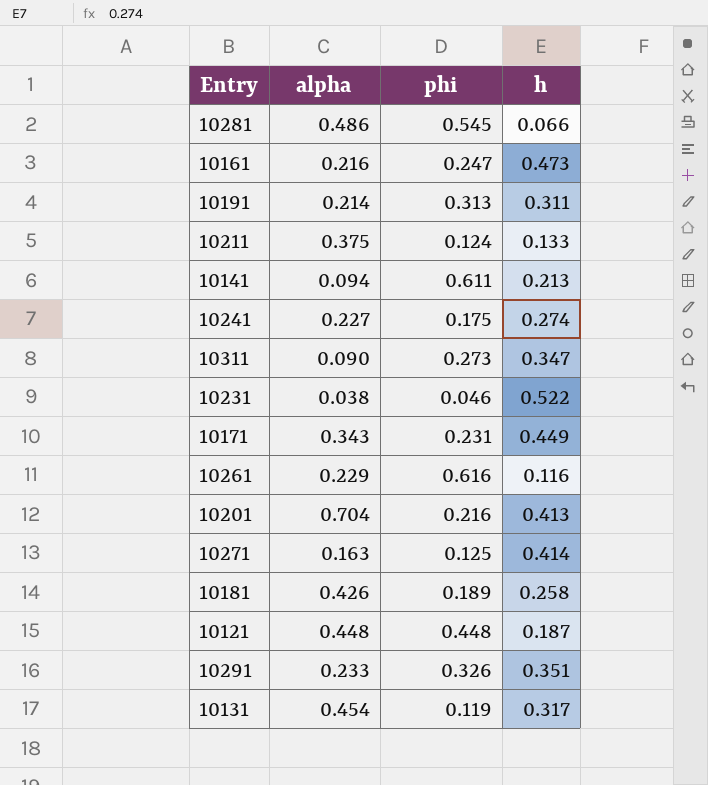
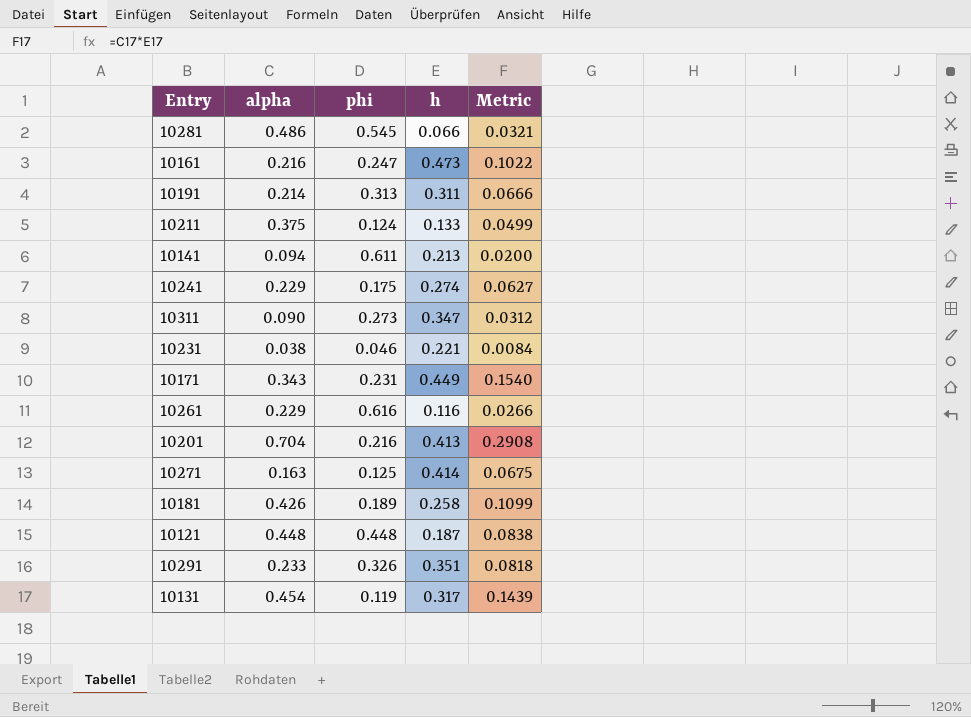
column Metric | formula: none -> [alpha] * [h]
10241 | alpha: 0.227 -> 0.229
10231 | h: 0.522 -> 0.221

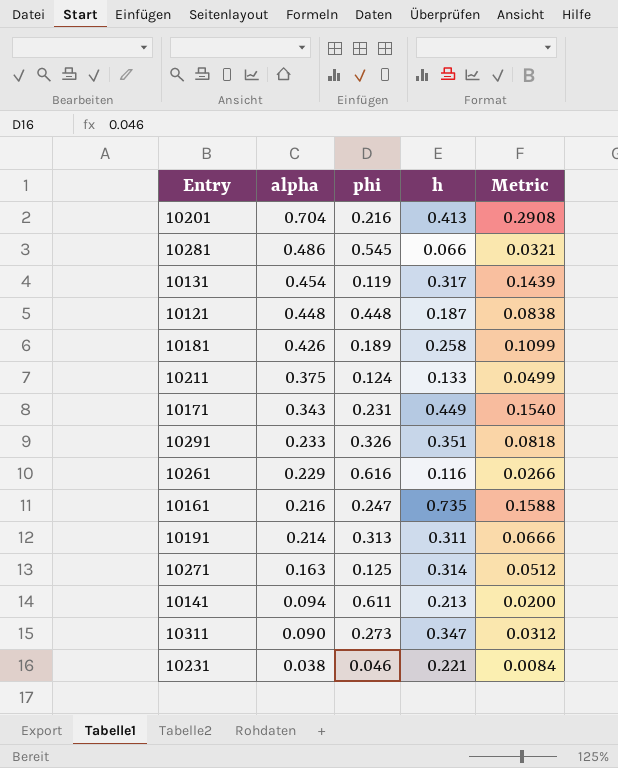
row order: none -> alpha descending
row 10241: 0.229 | 0.175 | 0.274 | 0.0627 -> none
10161 | h: 0.473 -> 0.735
10161 | Metric: 0.1022 -> 0.1588
10271 | h: 0.414 -> 0.314
10271 | Metric: 0.0675 -> 0.0512

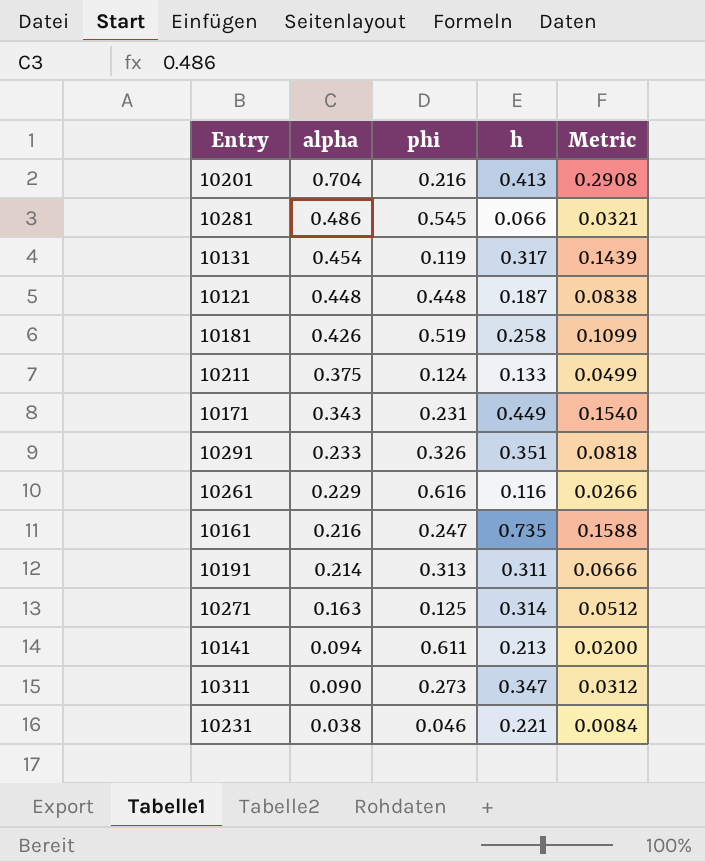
10181 | phi: 0.189 -> 0.519

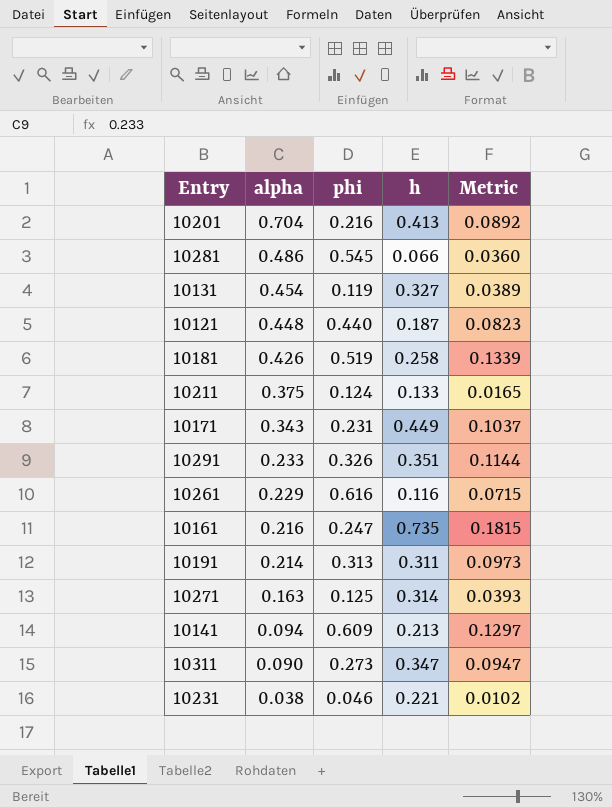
column Metric | formula: [alpha] * [h] -> [phi] * [h]
10131 | h: 0.317 -> 0.327
10121 | phi: 0.448 -> 0.440
10141 | phi: 0.611 -> 0.609

